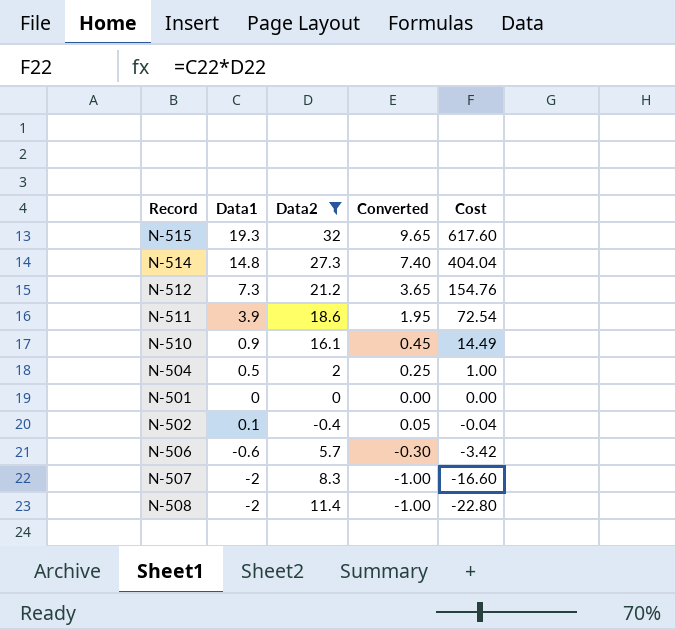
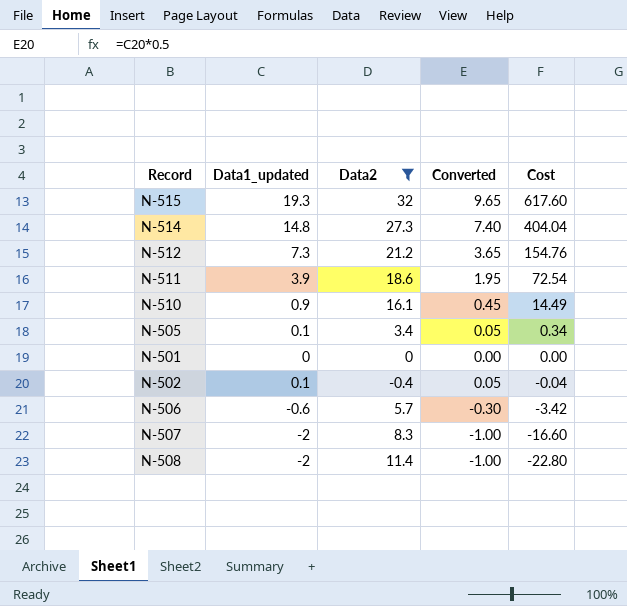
column name: Data1 -> Data1_updated
row N-504: 0.5 | 2 | 0.25 | 1.00 -> none
row N-505: none -> 0.1 | 3.4 | 0.05 | 0.34

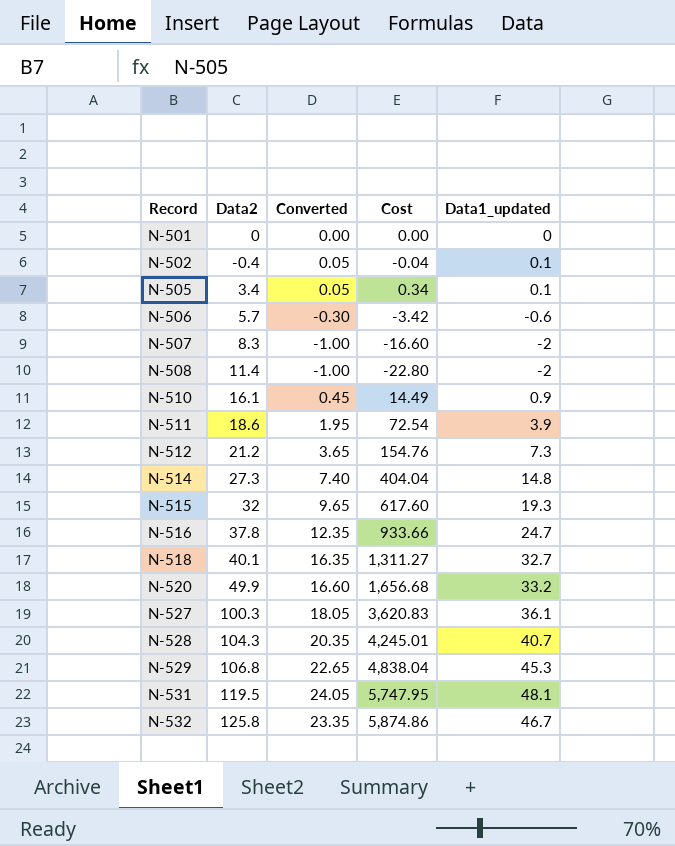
filter: Data2 <= 32 -> none
row order: Cost descending -> Record ascending
column Data1_updated | position: 2 -> 5

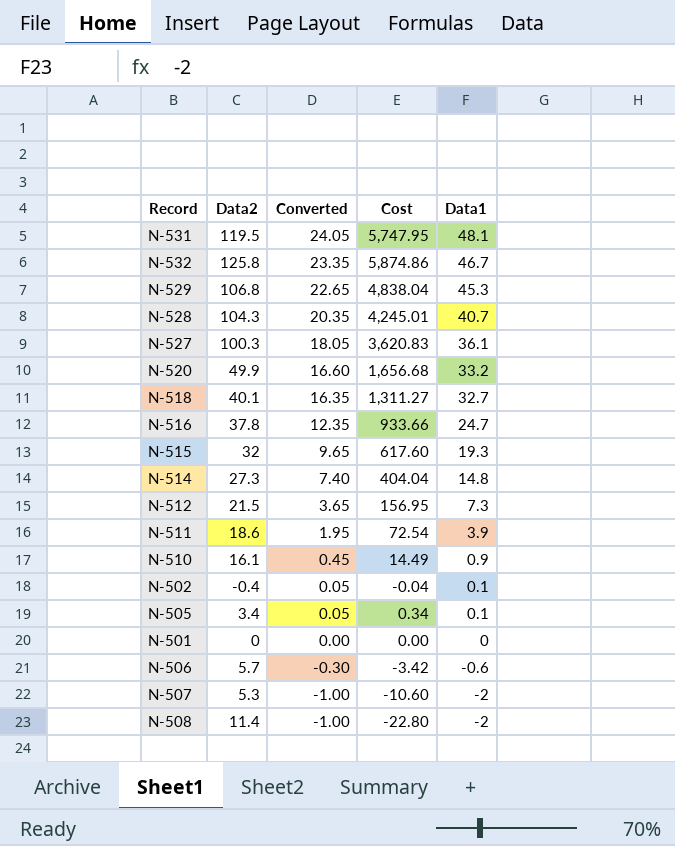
row order: Record ascending -> Converted descending
column name: Data1_updated -> Data1
N-512 | Data2: 21.2 -> 21.5
N-512 | Cost: 154.76 -> 156.95
N-507 | Data2: 8.3 -> 5.3
N-507 | Cost: -16.60 -> -10.60

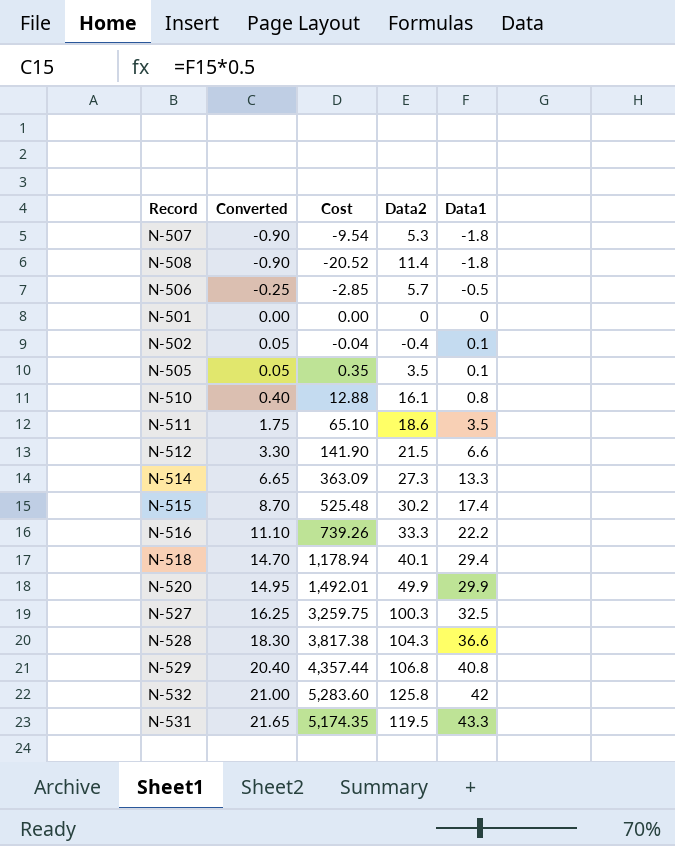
row order: Converted descending -> Converted ascending
column Data2 | position: 2 -> 4
N-507 | Converted: -1.00 -> -0.90
N-507 | Cost: -10.60 -> -9.54
N-507 | Data1: -2 -> -1.8
N-508 | Converted: -1.00 -> -0.90
N-508 | Cost: -22.80 -> -20.52
N-508 | Data1: -2 -> -1.8
N-506 | Converted: -0.30 -> -0.25
N-506 | Cost: -3.42 -> -2.85
N-506 | Data1: -0.6 -> -0.5
N-505 | Cost: 0.34 -> 0.35
N-505 | Data2: 3.4 -> 3.5
N-510 | Converted: 0.45 -> 0.40
N-510 | Cost: 14.49 -> 12.88
N-510 | Data1: 0.9 -> 0.8
N-511 | Converted: 1.95 -> 1.75
N-511 | Cost: 72.54 -> 65.10
N-511 | Data1: 3.9 -> 3.5
N-512 | Converted: 3.65 -> 3.30
N-512 | Cost: 156.95 -> 141.90
N-512 | Data1: 7.3 -> 6.6
N-514 | Converted: 7.40 -> 6.65
N-514 | Cost: 404.04 -> 363.09
N-514 | Data1: 14.8 -> 13.3
N-515 | Converted: 9.65 -> 8.70
N-515 | Cost: 617.60 -> 525.48
N-515 | Data2: 32 -> 30.2
N-515 | Data1: 19.3 -> 17.4
N-516 | Converted: 12.35 -> 11.10
N-516 | Cost: 933.66 -> 739.26
N-516 | Data2: 37.8 -> 33.3
N-516 | Data1: 24.7 -> 22.2
N-518 | Converted: 16.35 -> 14.70
N-518 | Cost: 1,311.27 -> 1,178.94
N-518 | Data1: 32.7 -> 29.4
N-520 | Converted: 16.60 -> 14.95
N-520 | Cost: 1,656.68 -> 1,492.01
N-520 | Data1: 33.2 -> 29.9
N-527 | Converted: 18.05 -> 16.25
N-527 | Cost: 3,620.83 -> 3,259.75
N-527 | Data1: 36.1 -> 32.5
N-528 | Converted: 20.35 -> 18.30
N-528 | Cost: 4,245.01 -> 3,817.38
N-528 | Data1: 40.7 -> 36.6
N-529 | Converted: 22.65 -> 20.40
N-529 | Cost: 4,838.04 -> 4,357.44
N-529 | Data1: 45.3 -> 40.8
N-532 | Converted: 23.35 -> 21.00
N-532 | Cost: 5,874.86 -> 5,283.60
N-532 | Data1: 46.7 -> 42
N-531 | Converted: 24.05 -> 21.65
N-531 | Cost: 5,747.95 -> 5,174.35
N-531 | Data1: 48.1 -> 43.3

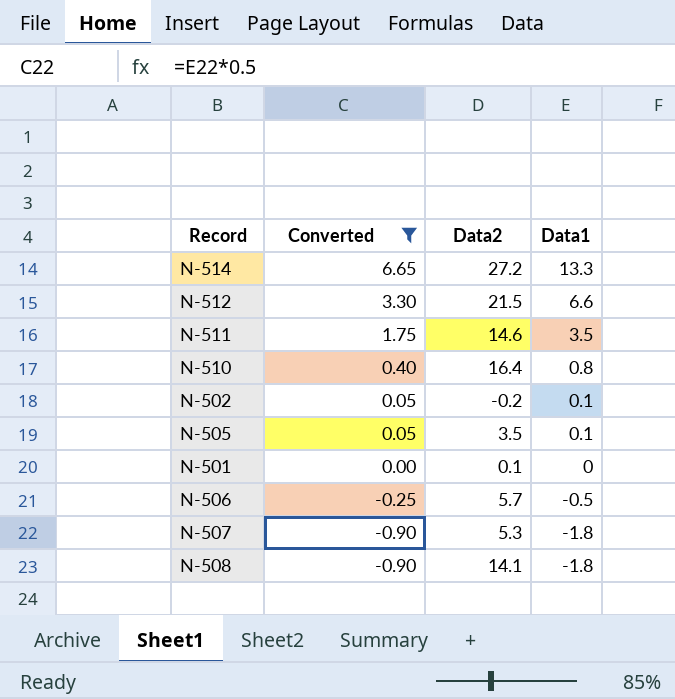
filter: none -> Converted <= 6.65
row order: Converted ascending -> Converted descending
column Cost | formula: [Data2] * [Data1] -> none
N-514 | Data2: 27.3 -> 27.2
N-511 | Data2: 18.6 -> 14.6
N-510 | Data2: 16.1 -> 16.4
N-502 | Data2: -0.4 -> -0.2
N-501 | Data2: 0 -> 0.1
N-508 | Data2: 11.4 -> 14.1

